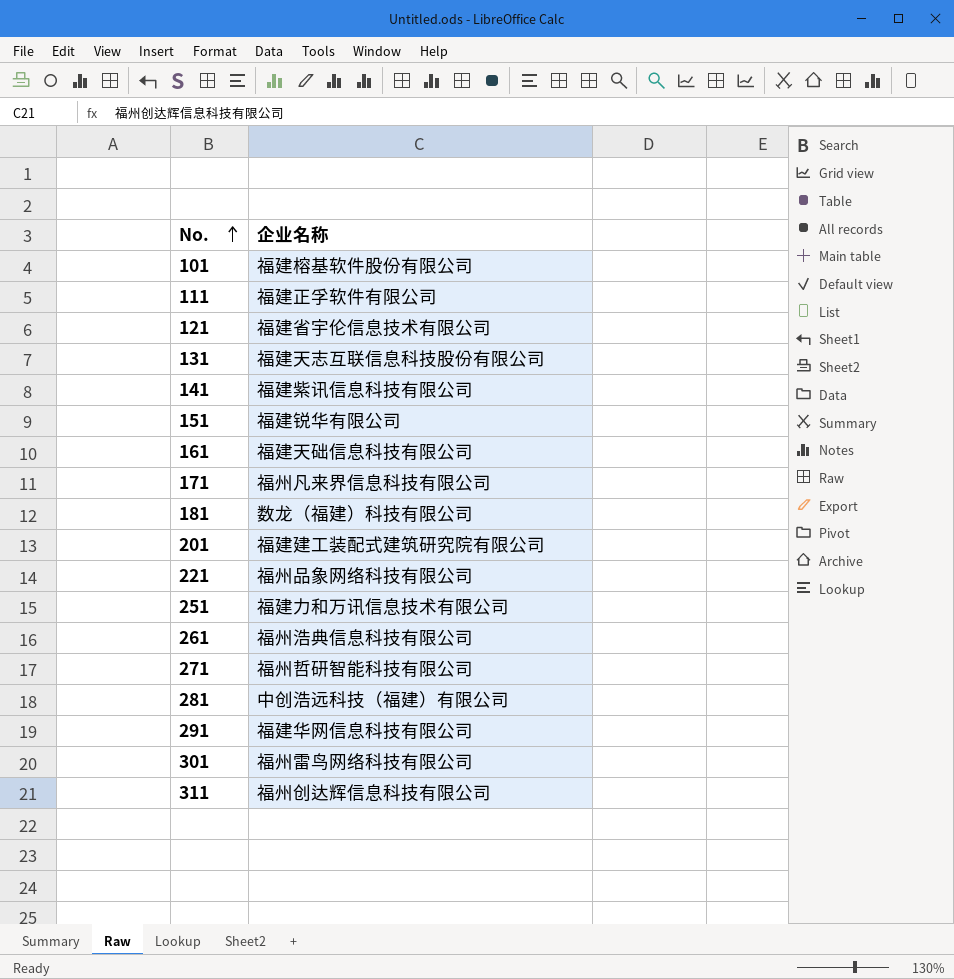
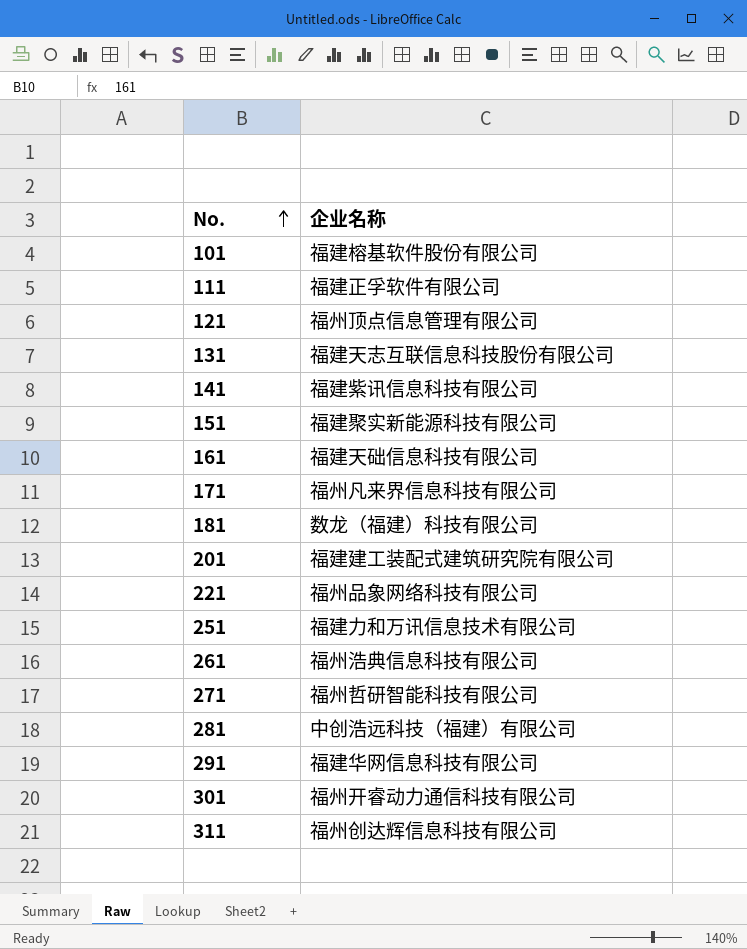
121 | 企业名称: 福建省宇伦信息技术有限公司 -> 福州顶点信息管理有限公司
151 | 企业名称: 福建锐华有限公司 -> 福建聚实新能源科技有限公司
301 | 企业名称: 福州雷鸟网络科技有限公司 -> 福州开睿动力通信科技有限公司

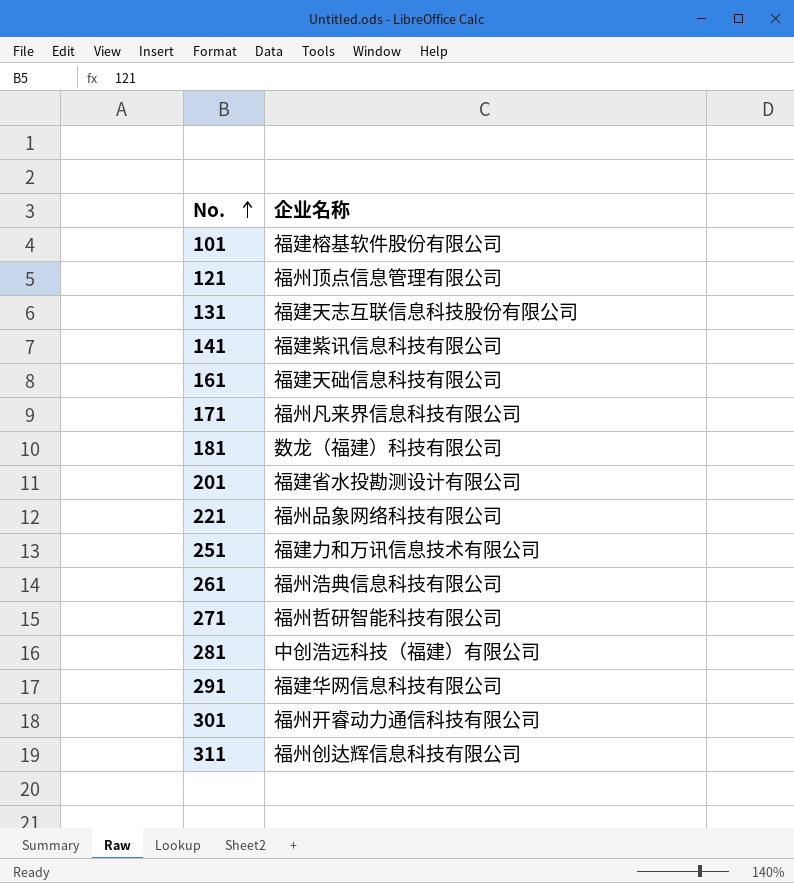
row 111: 福建正孚软件有限公司 -> none
row 151: 福建聚实新能源科技有限公司 -> none
201 | 企业名称: 福建建工装配式建筑研究院有限公司 -> 福建省水投勘测设计有限公司

